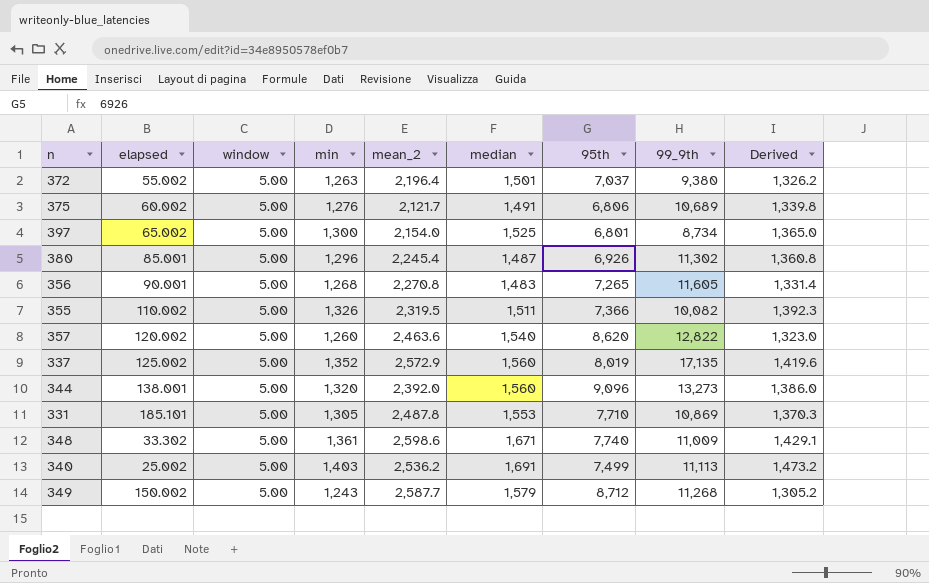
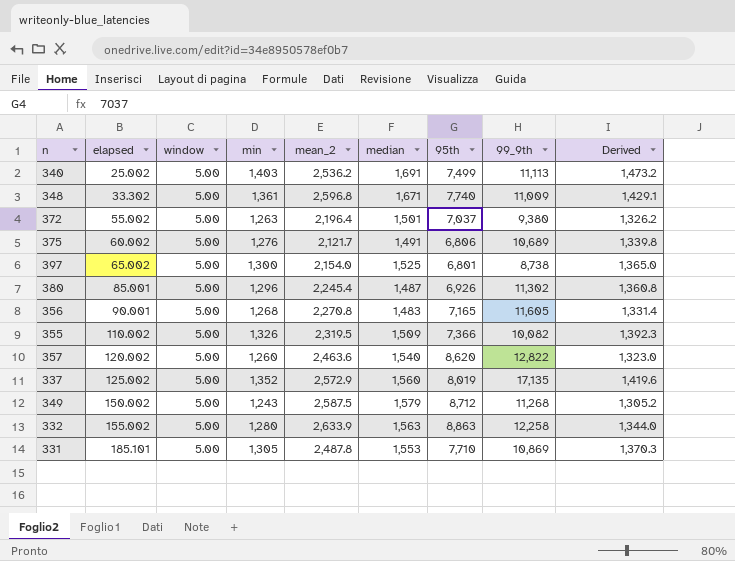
row order: none -> elapsed ascending
row 344: 138.001 | 5.00 | 1,320 | 2,392.0 | 1,560 | 9,096 | 13,273 | 1,386.0 -> none
348 | mean_2: 2,598.6 -> 2,596.8
397 | 99_9th: 8,734 -> 8,738
356 | 95th: 7,265 -> 7,165
355 | median: 1,511 -> 1,509
349 | mean_2: 2,587.7 -> 2,587.5
row 332: none -> 155.002 | 5.00 | 1,280 | 2,633.9 | 1,563 | 8,863 | 12,258 | 1,344.0

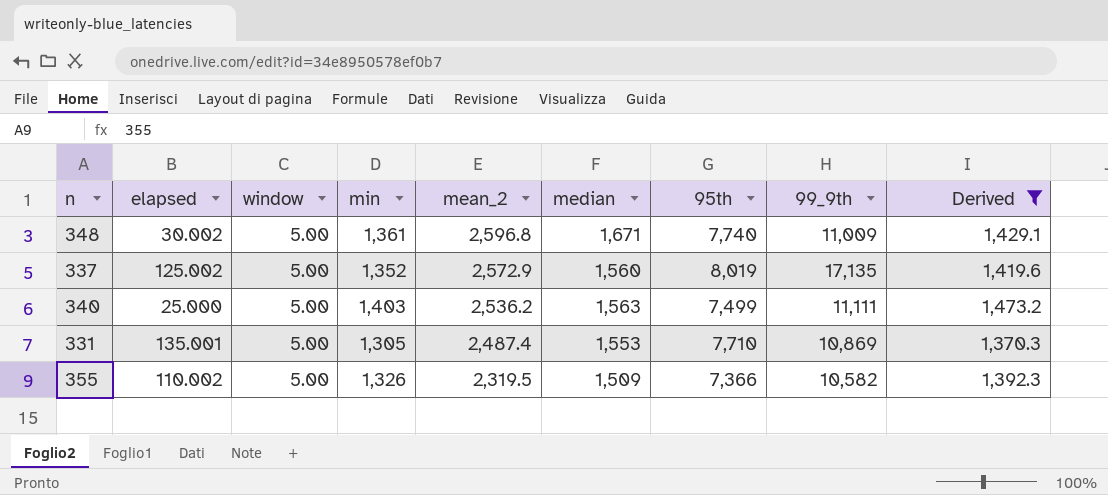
filter: none -> Derived >= 1,370.3
row order: elapsed ascending -> mean_2 descending
348 | elapsed: 33.302 -> 30.002
340 | elapsed: 25.002 -> 25.000
340 | median: 1,691 -> 1,563
340 | 99_9th: 11,113 -> 11,111
331 | elapsed: 185.101 -> 135.001
331 | mean_2: 2,487.8 -> 2,487.4
355 | 99_9th: 10,082 -> 10,582

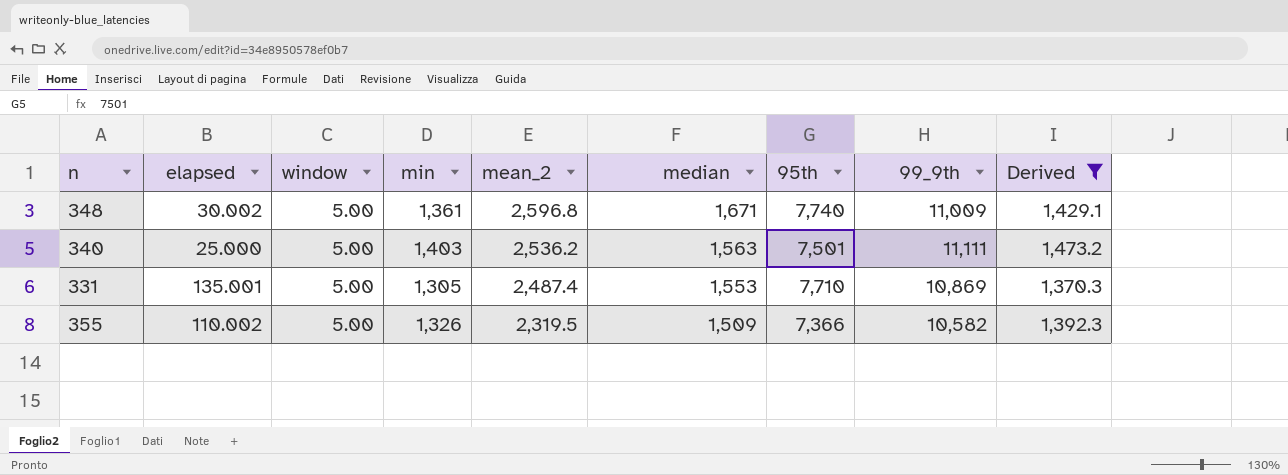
row 337: 125.002 | 5.00 | 1,352 | 2,572.9 | 1,560 | 8,019 | 17,135 | 1,419.6 -> none
340 | 95th: 7,499 -> 7,501

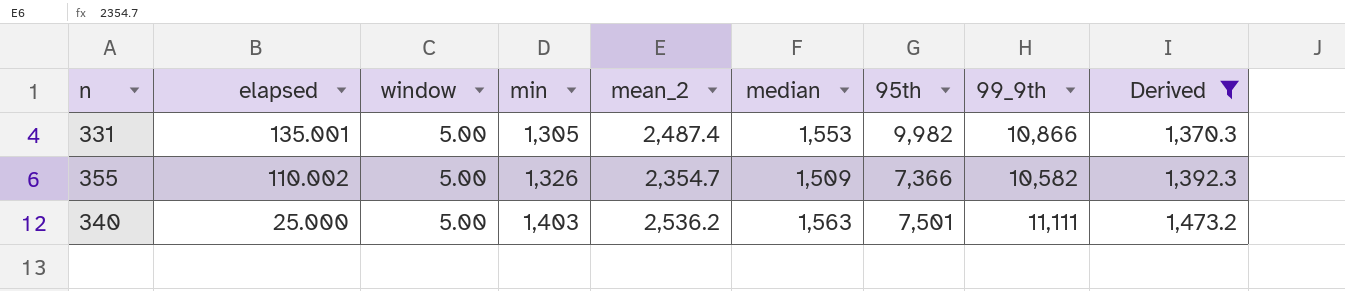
row order: mean_2 descending -> elapsed descending
row 348: 30.002 | 5.00 | 1,361 | 2,596.8 | 1,671 | 7,740 | 11,009 | 1,429.1 -> none
331 | 95th: 7,710 -> 9,982
331 | 99_9th: 10,869 -> 10,866
355 | mean_2: 2,319.5 -> 2,354.7

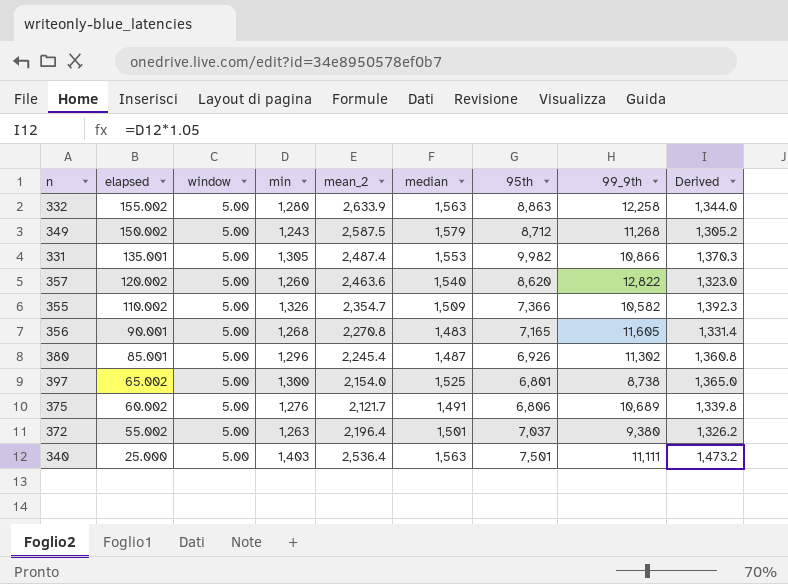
filter: Derived >= 1,370.3 -> none
340 | mean_2: 2,536.2 -> 2,536.4

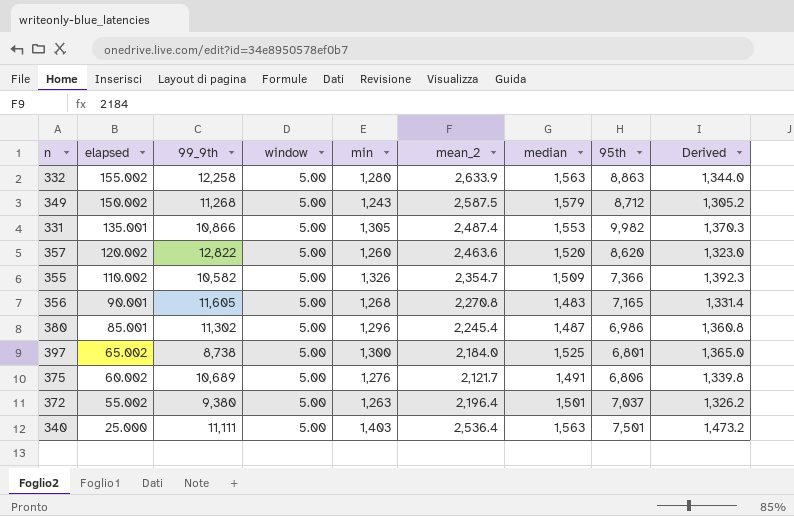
column 99_9th | position: 8 -> 3
357 | median: 1,540 -> 1,520
380 | 95th: 6,926 -> 6,986
397 | mean_2: 2,154.0 -> 2,184.0

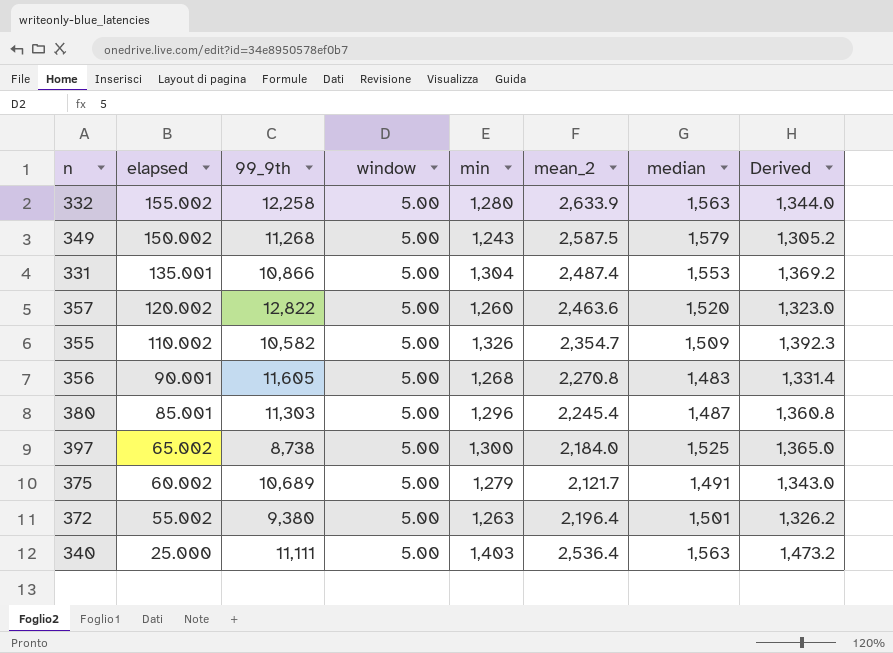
column 95th | position: 8 -> none
331 | min: 1,305 -> 1,304
331 | Derived: 1,370.3 -> 1,369.2
380 | 99_9th: 11,302 -> 11,303
375 | min: 1,276 -> 1,279
375 | Derived: 1,339.8 -> 1,343.0

